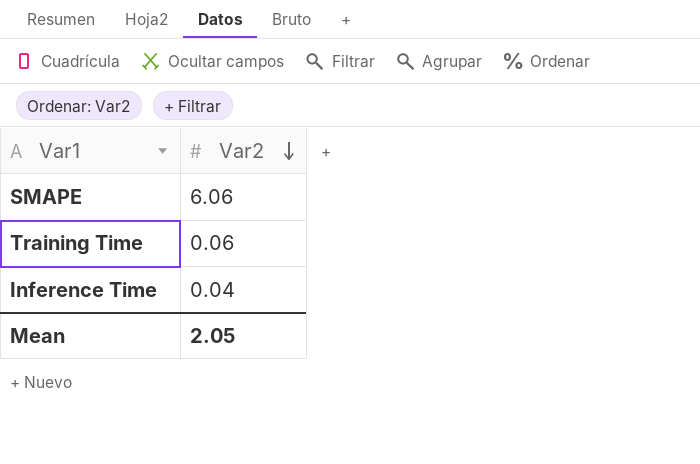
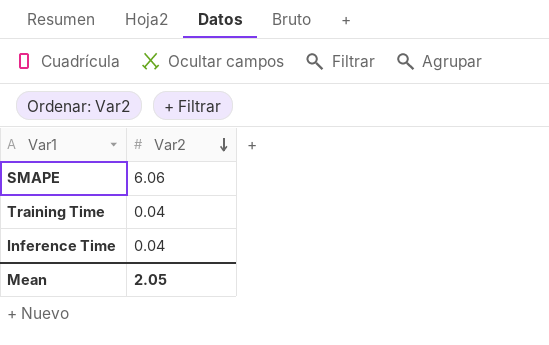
Training Time | Var2: 0.06 -> 0.04

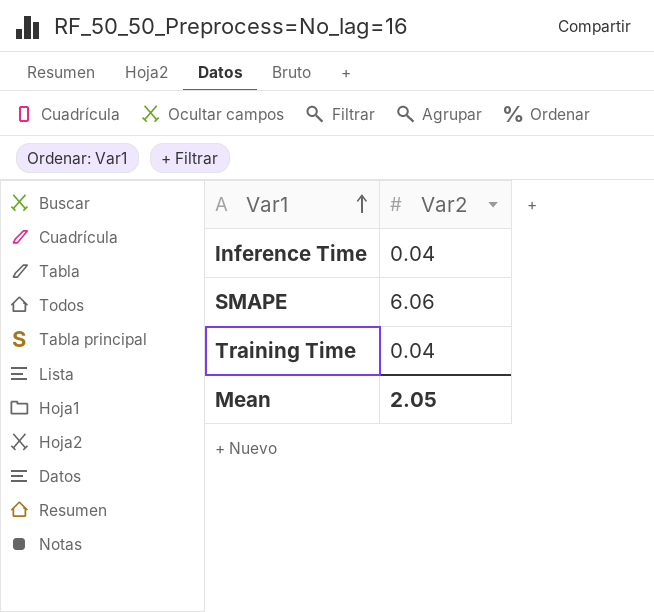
row order: Var2 descending -> Var1 ascending

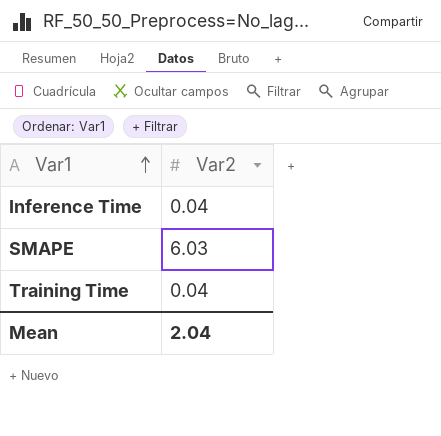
SMAPE | Var2: 6.06 -> 6.03
Mean | Var2: 2.05 -> 2.04

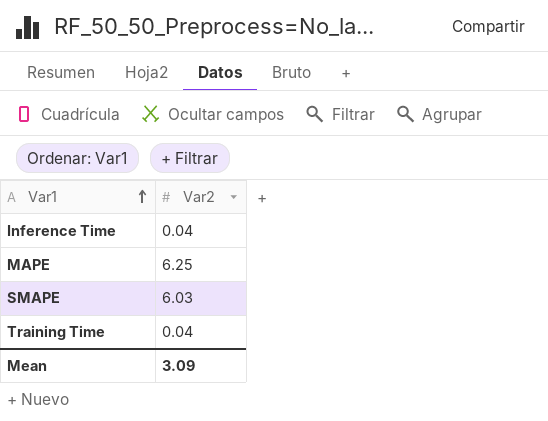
row MAPE: none -> 6.25
Mean | Var2: 2.04 -> 3.09

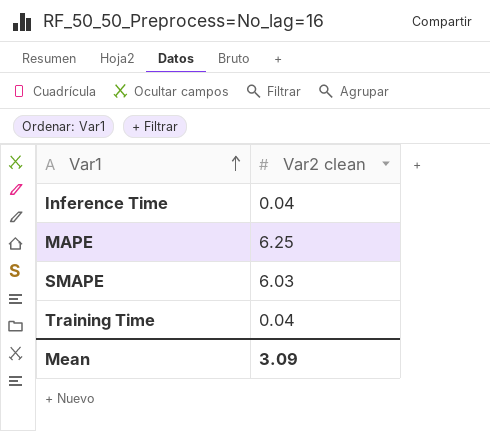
column name: Var2 -> Var2 clean

